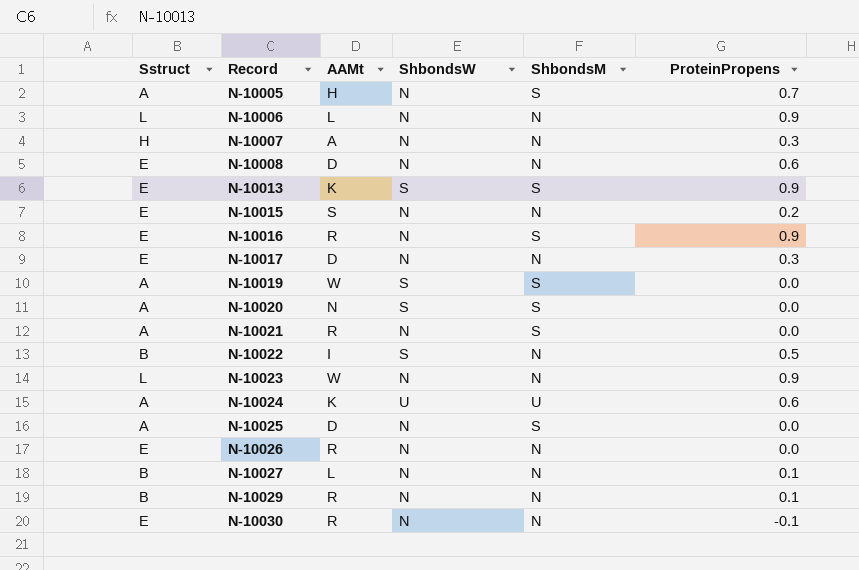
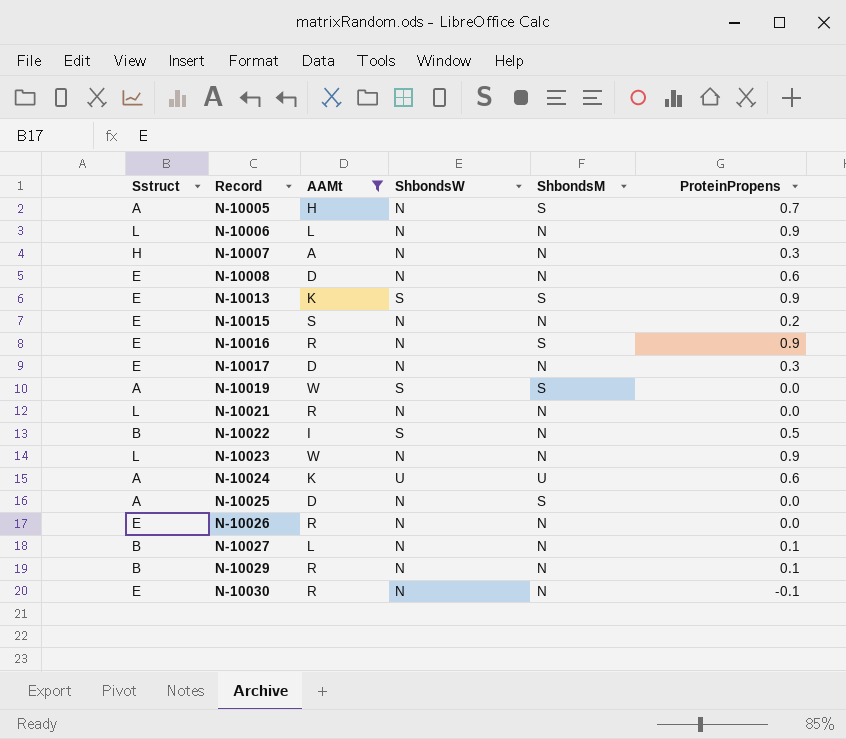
filter: none -> AAMt != N
N-10021 | Sstruct: A -> L
N-10021 | ShbondsM: S -> N

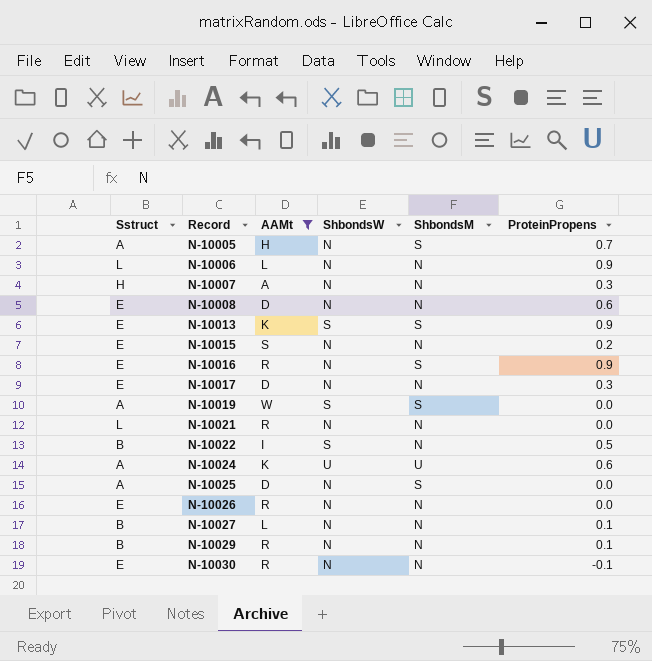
row N-10023: L | W | N | N | 0.9 -> none

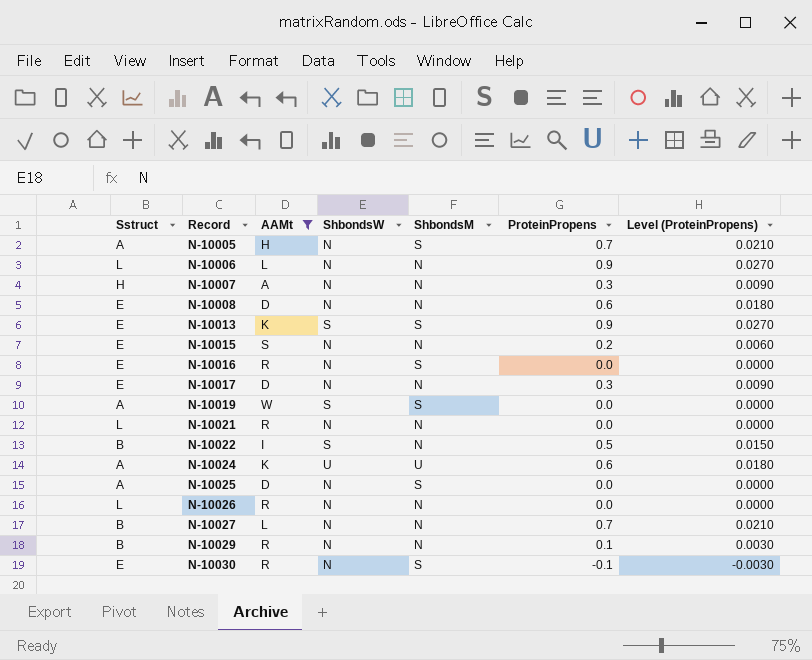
column Level (ProteinPropens) | formula: none -> [ProteinPropens] * 0.03
N-10016 | ProteinPropens: 0.9 -> 0.0
N-10026 | Sstruct: E -> L
N-10027 | ProteinPropens: 0.1 -> 0.7
N-10030 | ShbondsM: N -> S

